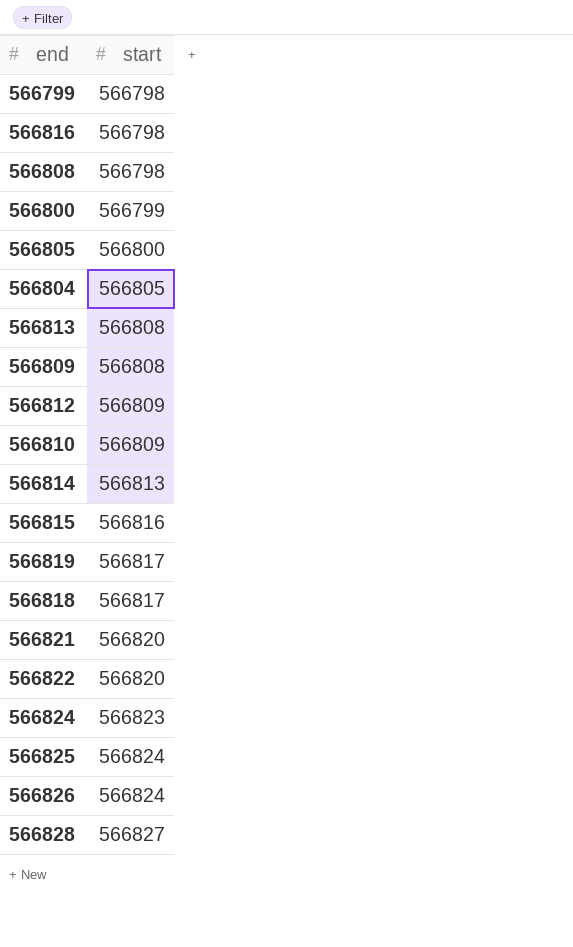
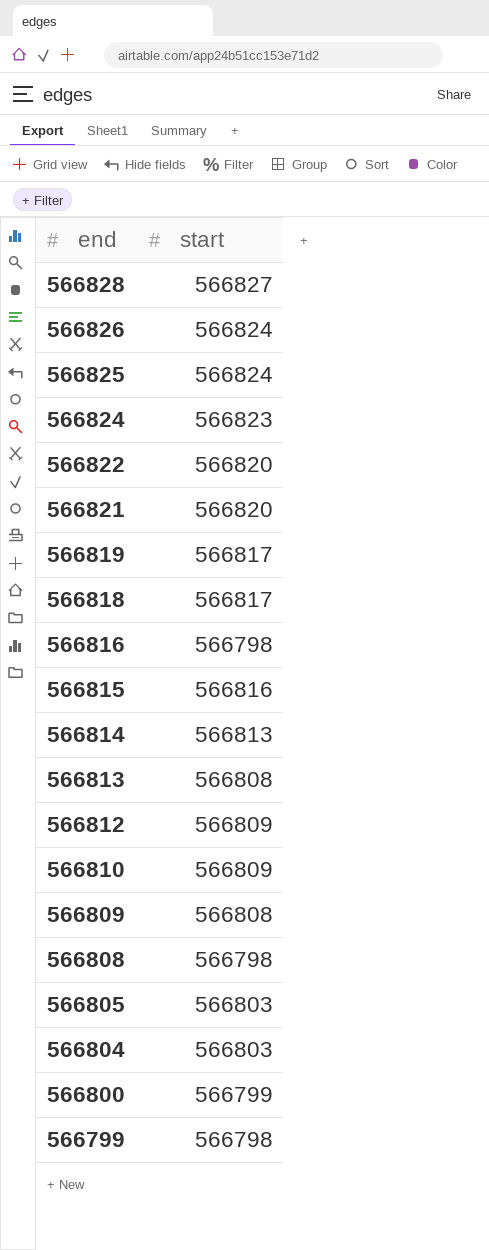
row order: start ascending -> end descending
566805 | start: 566800 -> 566803
566804 | start: 566805 -> 566803

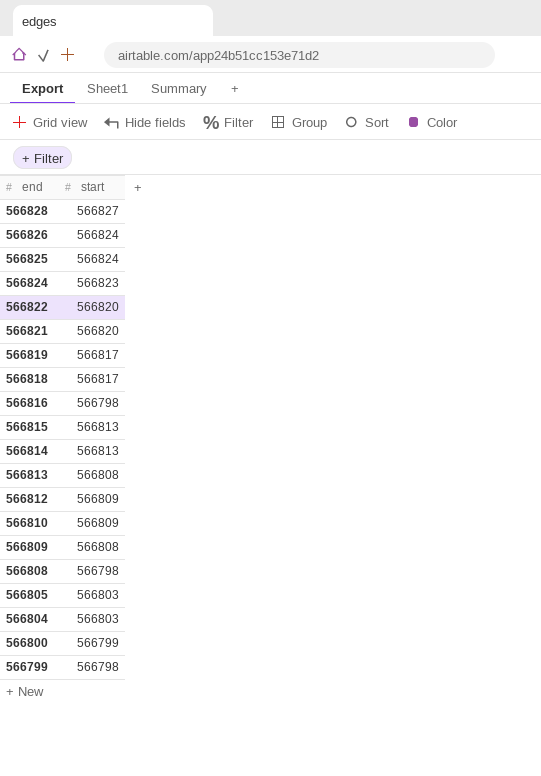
566815 | start: 566816 -> 566813

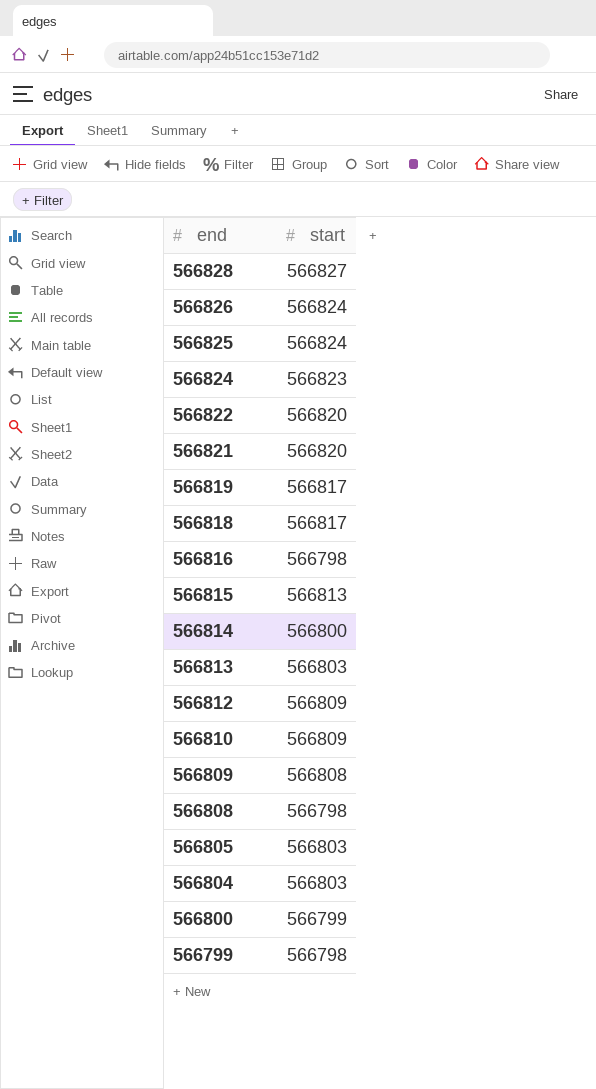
566814 | start: 566813 -> 566800
566813 | start: 566808 -> 566803

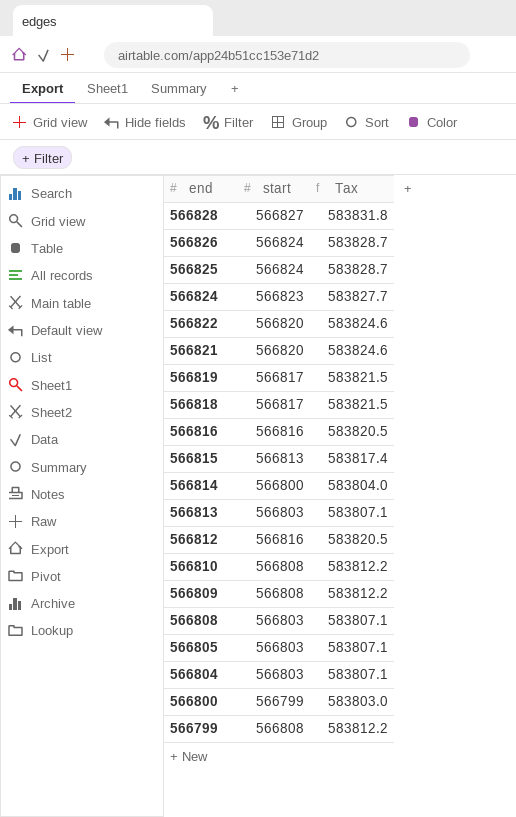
column Tax | formula: none -> [start] * 1.03
566816 | start: 566798 -> 566816
566812 | start: 566809 -> 566816
566810 | start: 566809 -> 566808
566808 | start: 566798 -> 566803
566799 | start: 566798 -> 566808

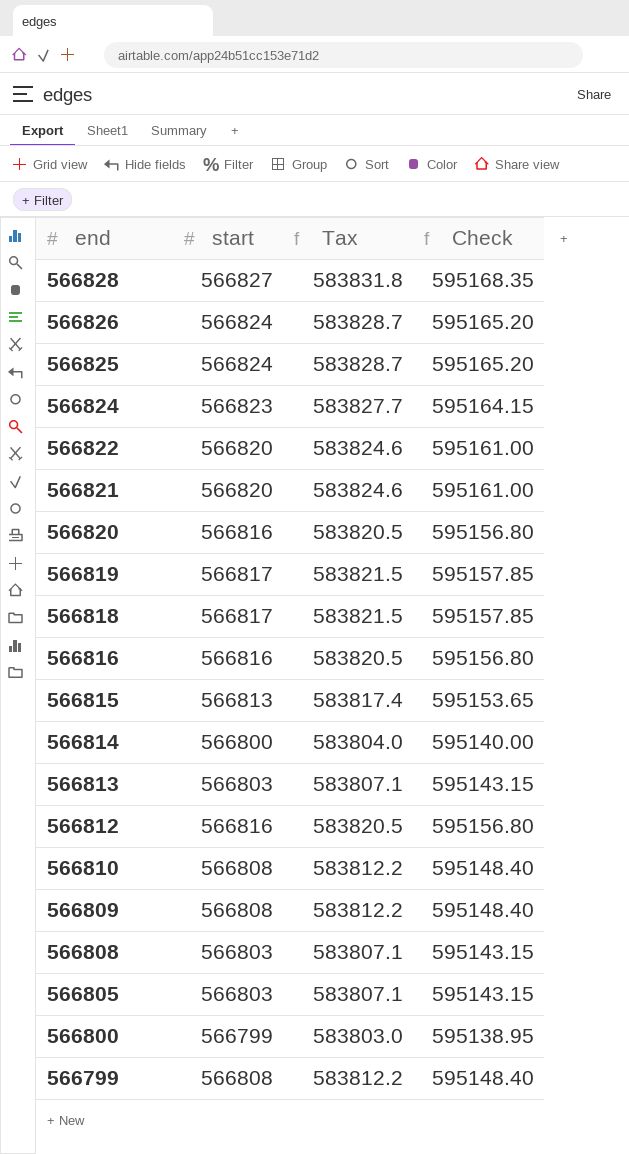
column Check | formula: none -> [start] * 1.05
row 566804: 566803 | 583807.1 -> none
row 566820: none -> 566816 | 583820.5 | 595156.80

